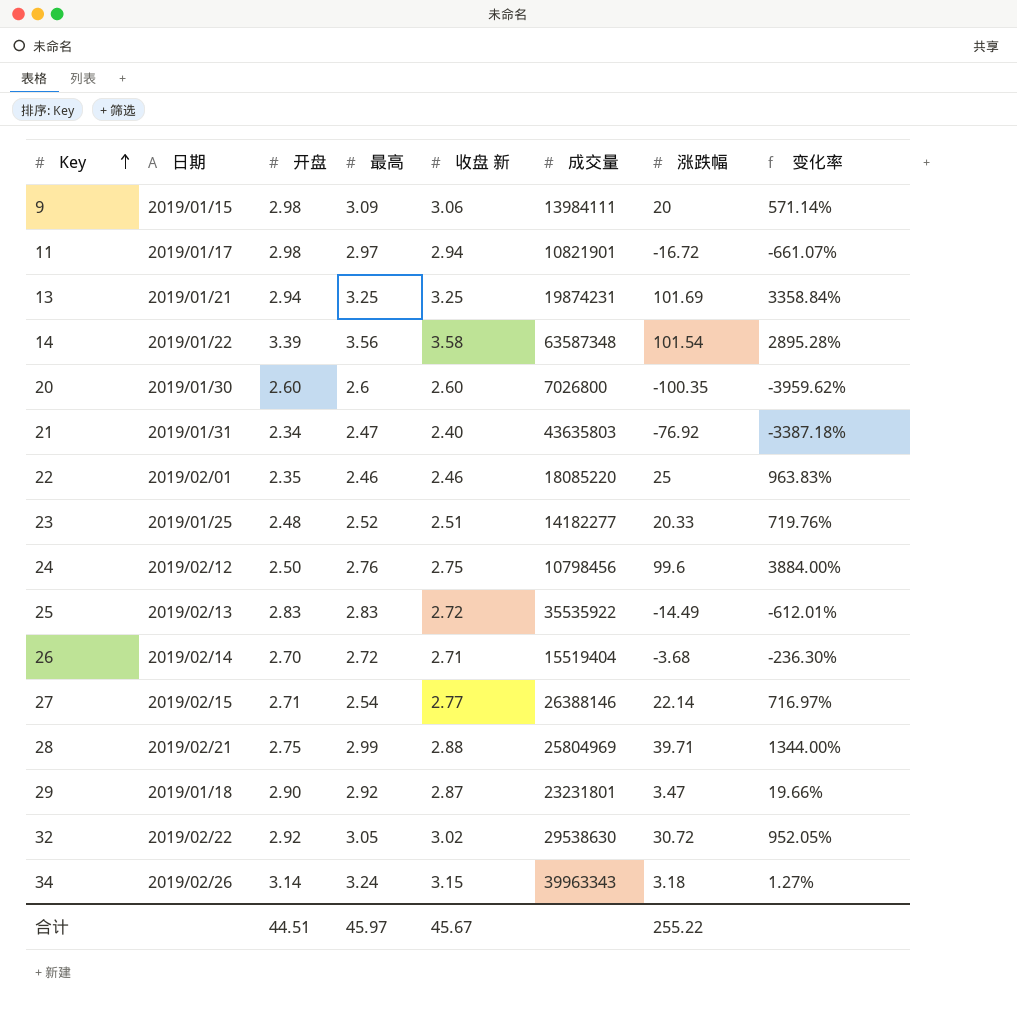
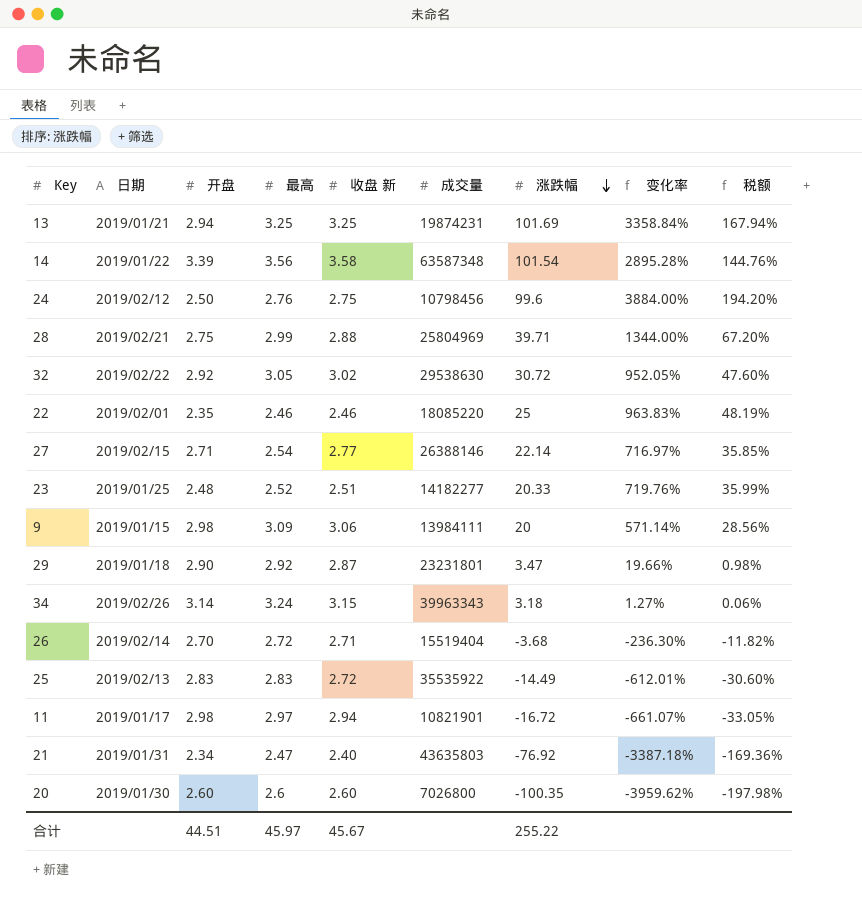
row order: Key ascending -> 涨跌幅 descending
column 税额 | formula: none -> [变化率] * 0.05

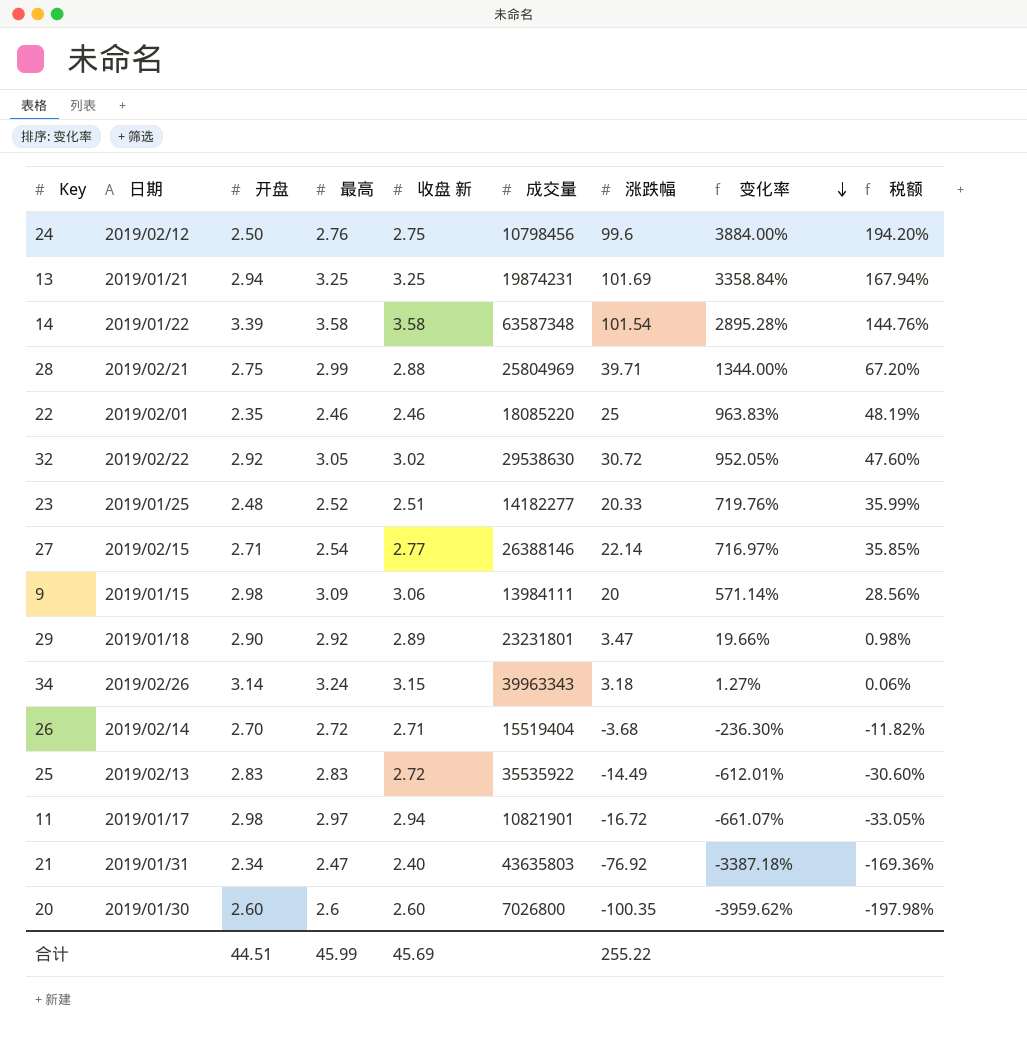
row order: 涨跌幅 descending -> 变化率 descending
14 | 最高: 3.56 -> 3.58
29 | 收盘 新: 2.87 -> 2.89
合计 | 最高: 45.97 -> 45.99
合计 | 收盘 新: 45.67 -> 45.69

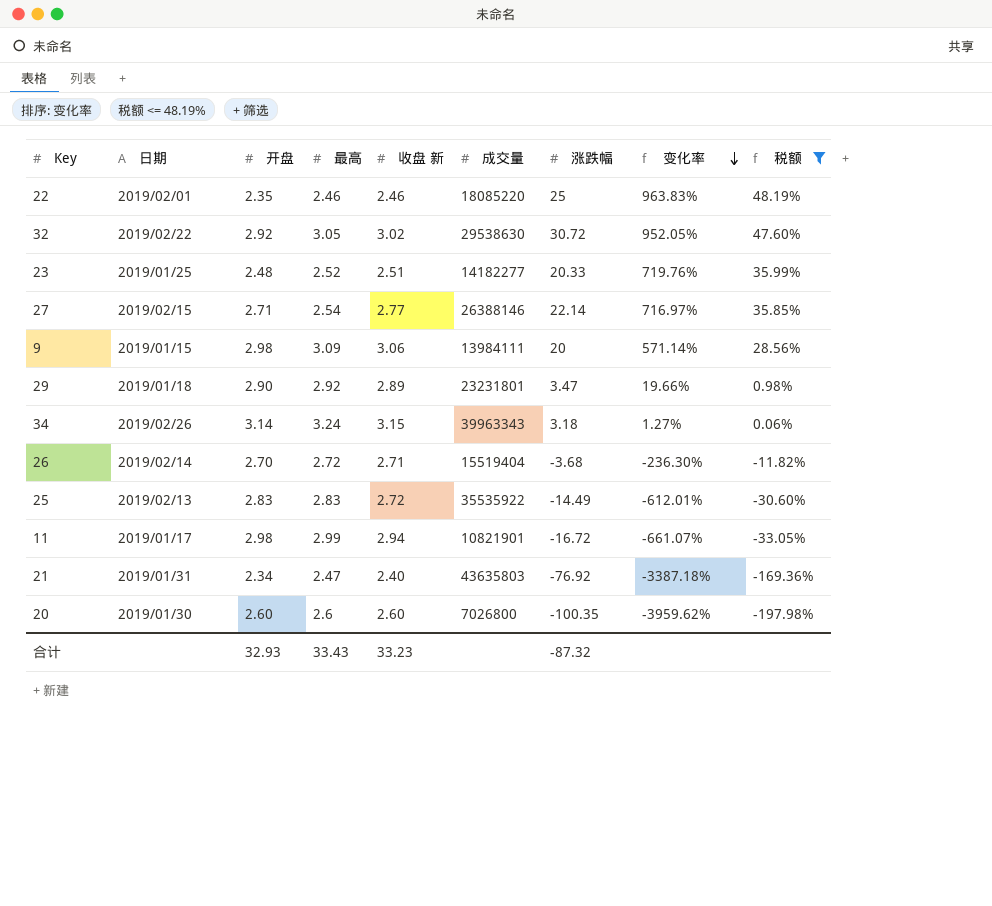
filter: none -> 税额 <= 48.19%
11 | 最高: 2.97 -> 2.99
合计 | 开盘: 44.51 -> 32.93
合计 | 最高: 45.99 -> 33.43
合计 | 收盘 新: 45.69 -> 33.23
合计 | 涨跌幅: 255.22 -> -87.32

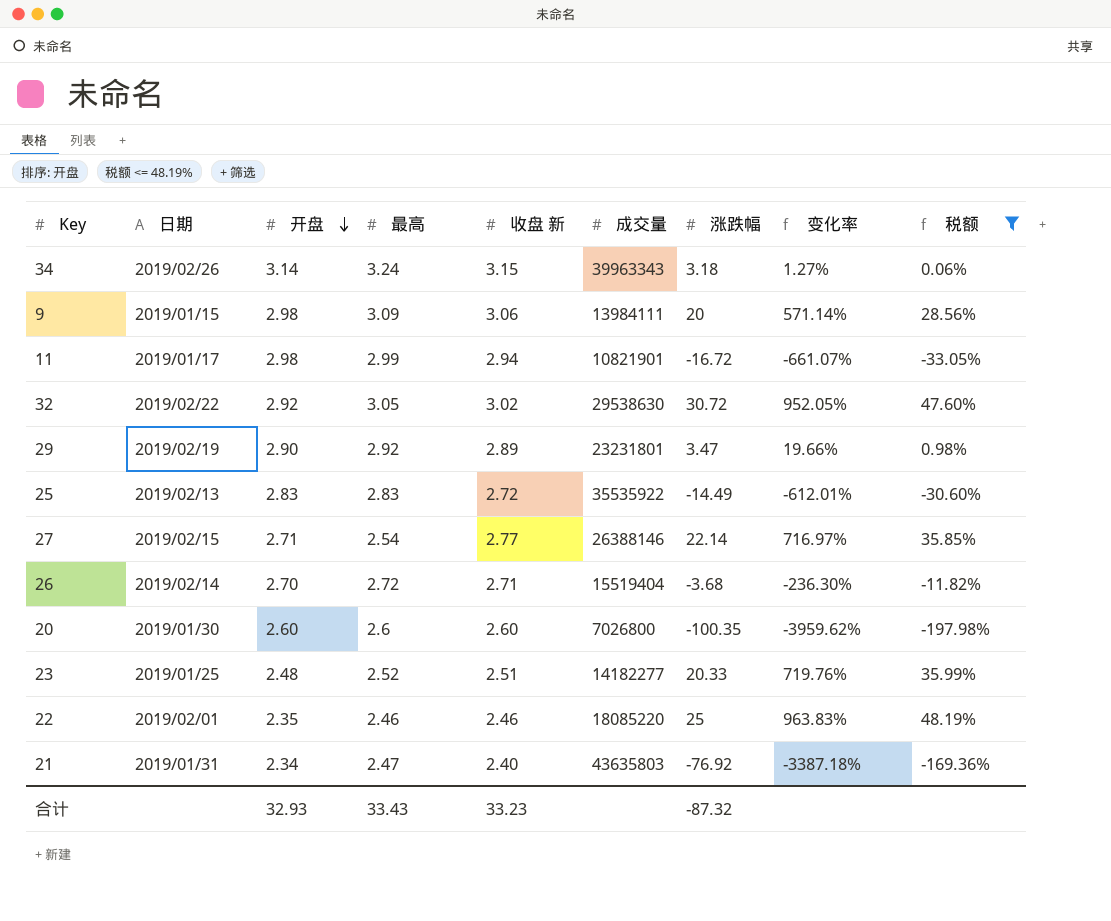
row order: 变化率 descending -> 开盘 descending
29 | 日期: 2019/01/18 -> 2019/02/19

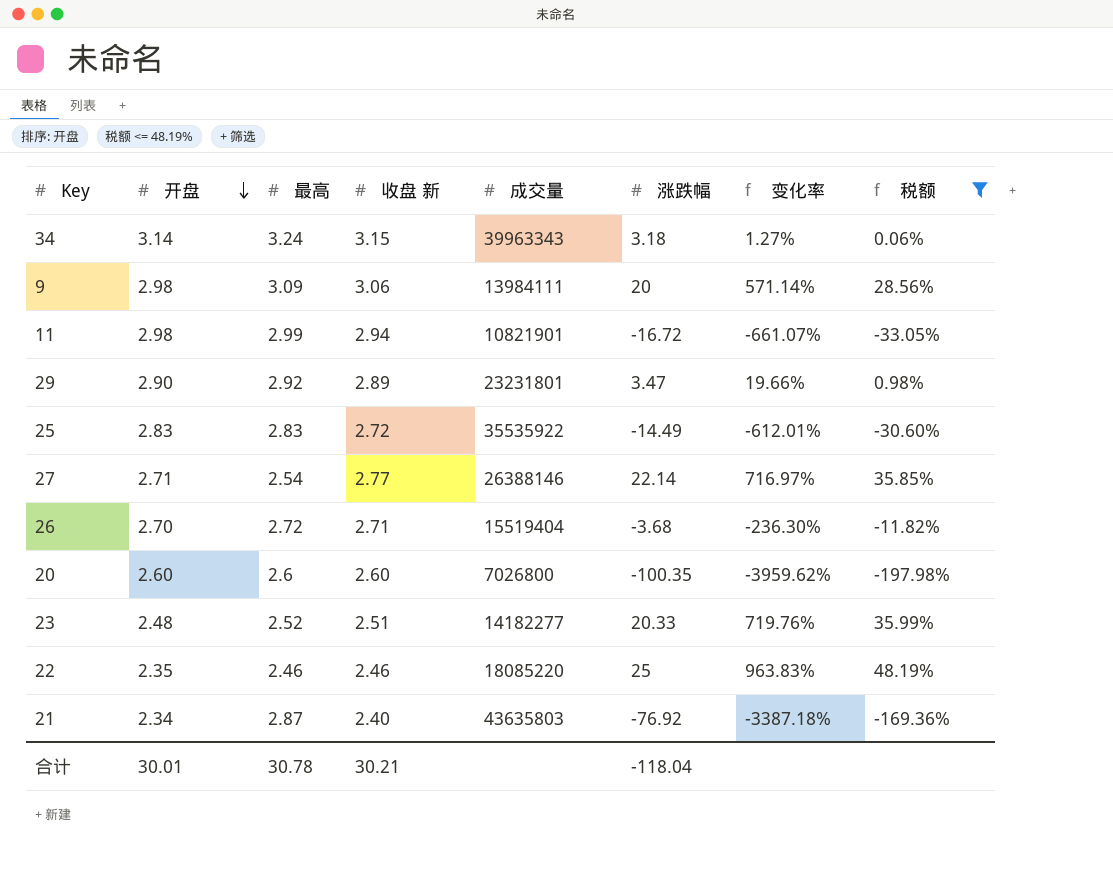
column 日期 | position: 2 -> none
row 32: 2019/02/22 | 2.92 | 3.05 | 3.02 | 29538630 | 30.72 | 952.05% | 47.60% -> none
21 | 最高: 2.47 -> 2.87
合计 | 开盘: 32.93 -> 30.01
合计 | 最高: 33.43 -> 30.78
合计 | 收盘 新: 33.23 -> 30.21
合计 | 涨跌幅: -87.32 -> -118.04

